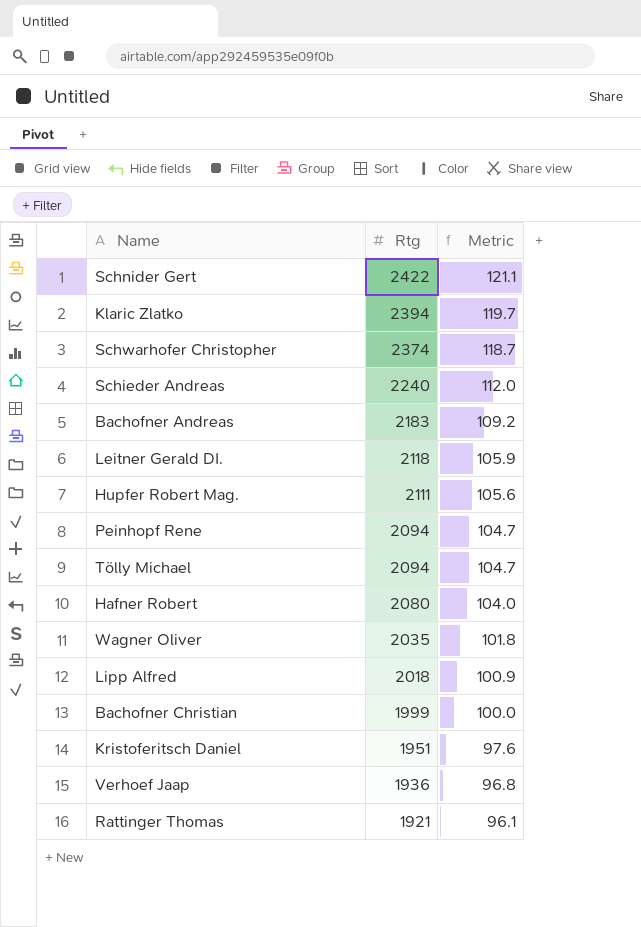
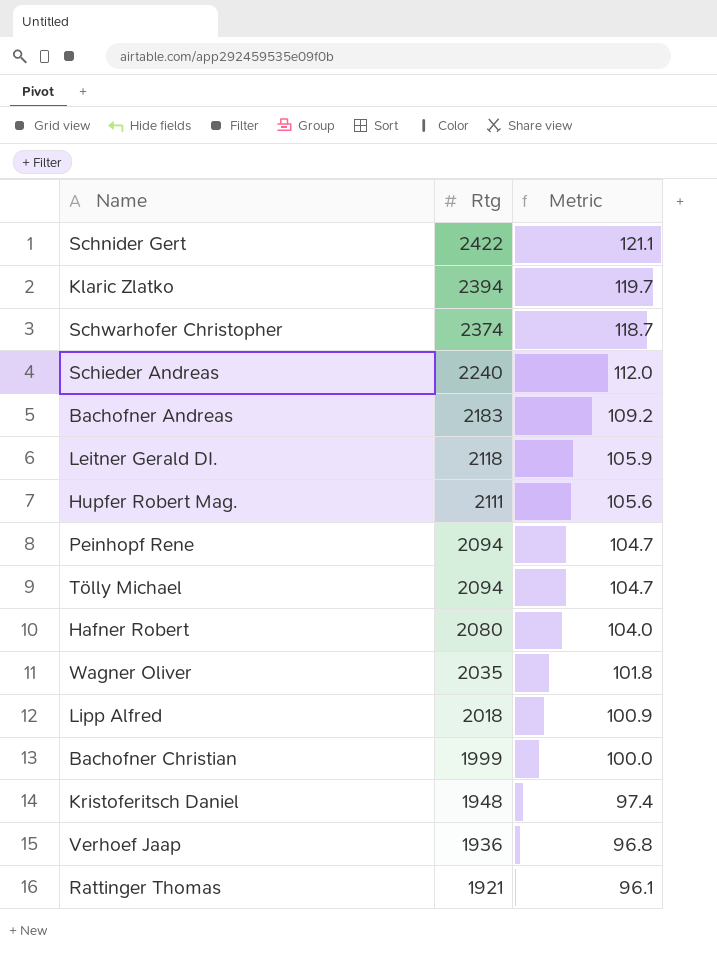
Kristoferitsch Daniel | Rtg: 1951 -> 1948
Kristoferitsch Daniel | Metric: 97.6 -> 97.4

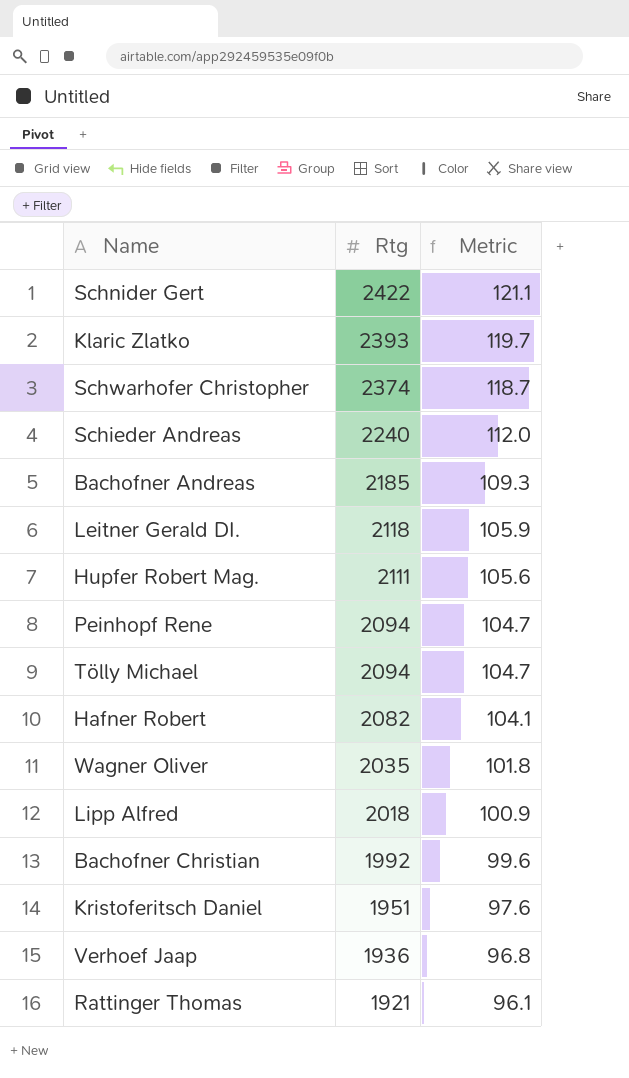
Klaric Zlatko | Rtg: 2394 -> 2393
Bachofner Andreas | Rtg: 2183 -> 2185
Bachofner Andreas | Metric: 109.2 -> 109.3
Hafner Robert | Rtg: 2080 -> 2082
Hafner Robert | Metric: 104.0 -> 104.1
Bachofner Christian | Rtg: 1999 -> 1992
Bachofner Christian | Metric: 100.0 -> 99.6
Kristoferitsch Daniel | Rtg: 1948 -> 1951
Kristoferitsch Daniel | Metric: 97.4 -> 97.6

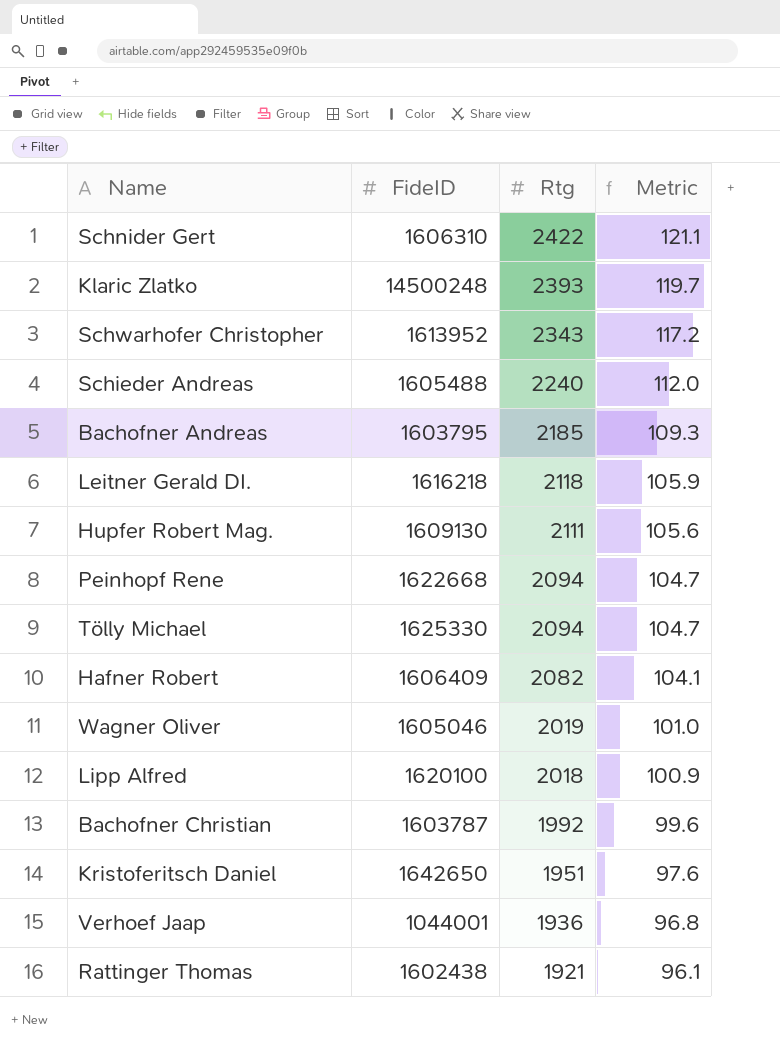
column FideID | position: none -> 2
Schwarhofer Christopher | Rtg: 2374 -> 2343
Schwarhofer Christopher | Metric: 118.7 -> 117.2
Wagner Oliver | Rtg: 2035 -> 2019
Wagner Oliver | Metric: 101.8 -> 101.0

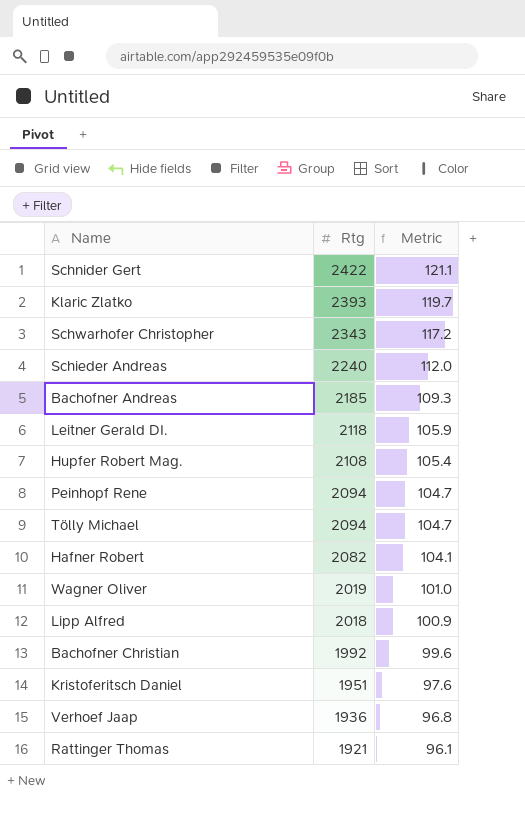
column FideID | position: 2 -> none
Hupfer Robert Mag. | Rtg: 2111 -> 2108
Hupfer Robert Mag. | Metric: 105.6 -> 105.4

